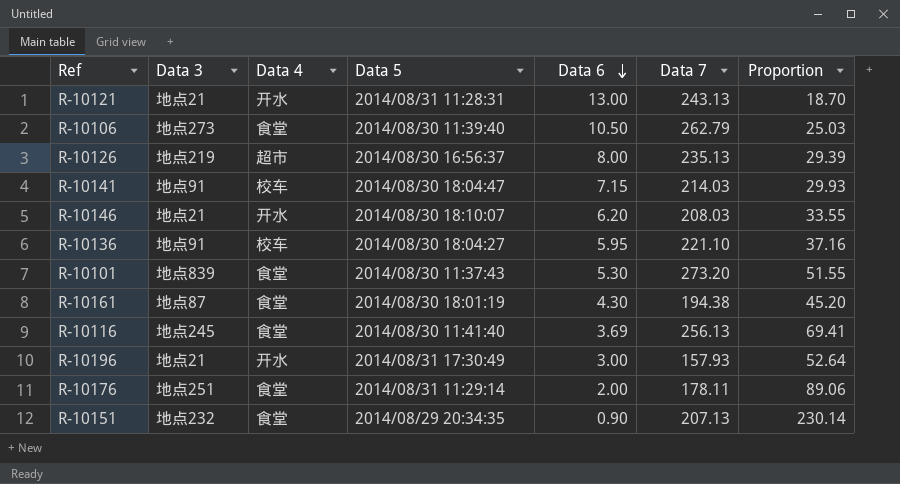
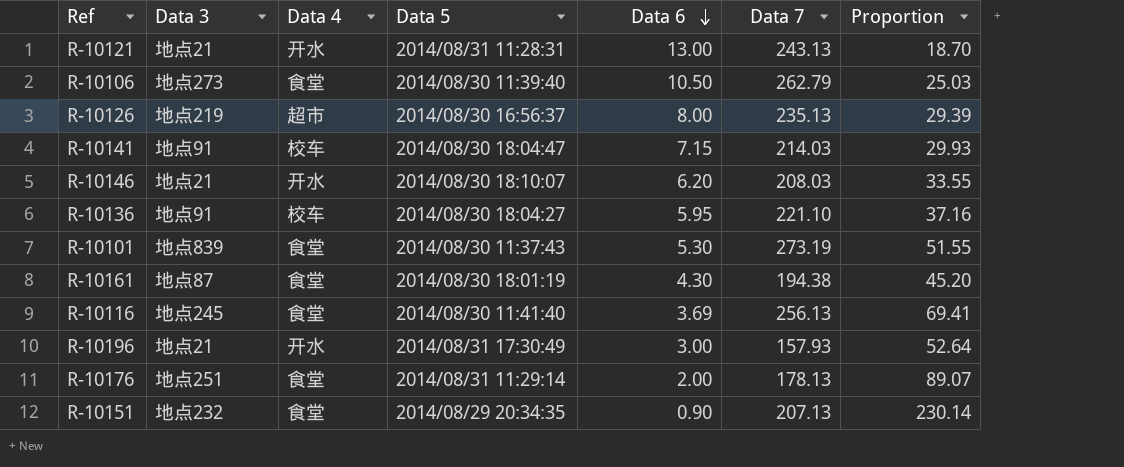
R-10101 | Data 7: 273.20 -> 273.19
R-10176 | Data 7: 178.11 -> 178.13
R-10176 | Proportion: 89.06 -> 89.07

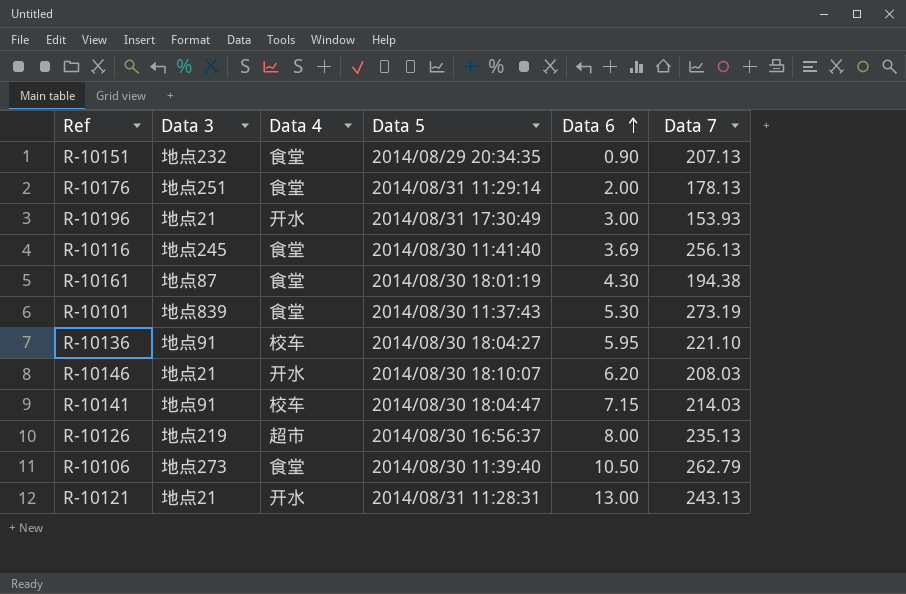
row order: Data 6 descending -> Data 6 ascending
column Proportion | formula: [Data 7] / [Data 6] -> none
R-10196 | Data 7: 157.93 -> 153.93

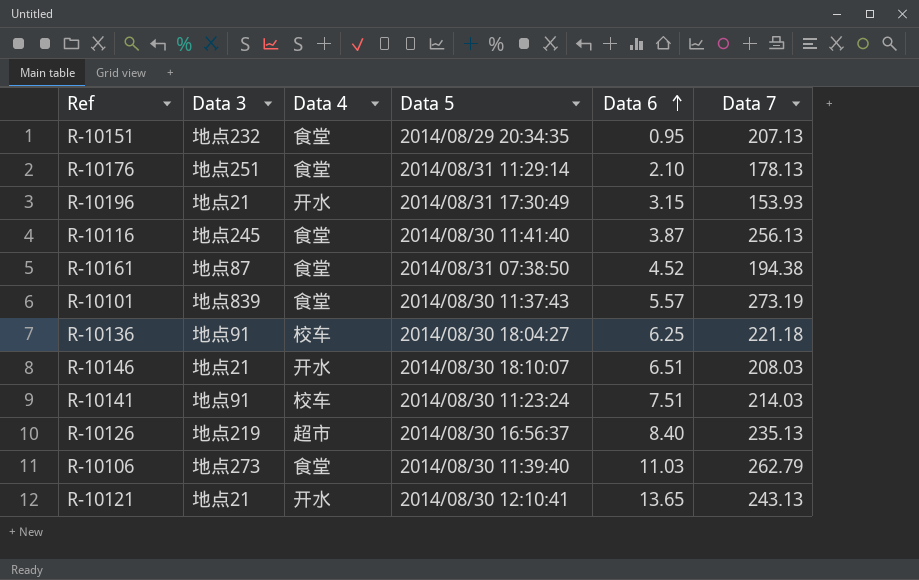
R-10151 | Data 6: 0.90 -> 0.95
R-10176 | Data 6: 2.00 -> 2.10
R-10196 | Data 6: 3.00 -> 3.15
R-10116 | Data 6: 3.69 -> 3.87
R-10161 | Data 5: 2014/08/30 18:01:19 -> 2014/08/31 07:38:50
R-10161 | Data 6: 4.30 -> 4.52
R-10101 | Data 6: 5.30 -> 5.57
R-10136 | Data 6: 5.95 -> 6.25
R-10136 | Data 7: 221.10 -> 221.18
R-10146 | Data 6: 6.20 -> 6.51
R-10141 | Data 5: 2014/08/30 18:04:47 -> 2014/08/30 11:23:24
R-10141 | Data 6: 7.15 -> 7.51
R-10126 | Data 6: 8.00 -> 8.40
R-10106 | Data 6: 10.50 -> 11.03
R-10121 | Data 5: 2014/08/31 11:28:31 -> 2014/08/30 12:10:41
R-10121 | Data 6: 13.00 -> 13.65

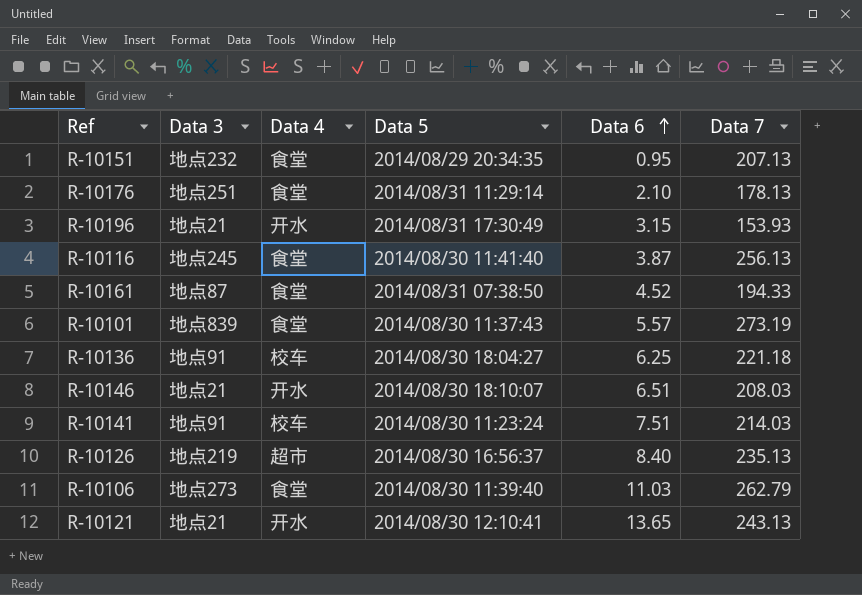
R-10161 | Data 7: 194.38 -> 194.33

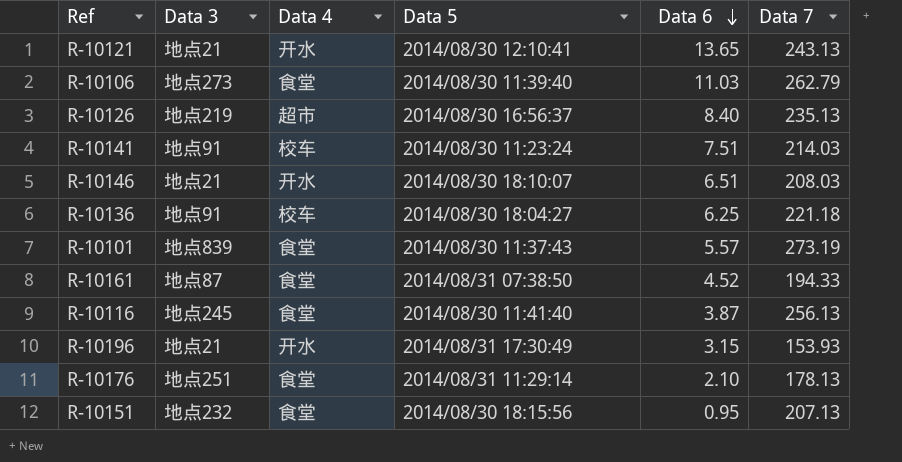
row order: Data 6 ascending -> Data 6 descending
R-10151 | Data 5: 2014/08/29 20:34:35 -> 2014/08/30 18:15:56

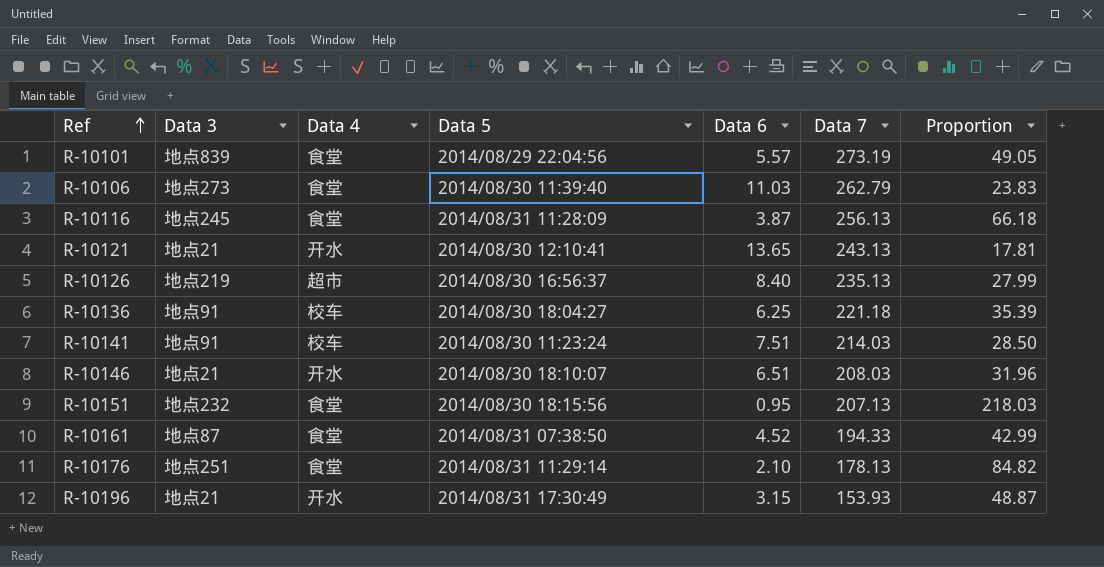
row order: Data 6 descending -> Ref ascending
column Proportion | formula: none -> [Data 7] / [Data 6]
R-10101 | Data 5: 2014/08/30 11:37:43 -> 2014/08/29 22:04:56
R-10116 | Data 5: 2014/08/30 11:41:40 -> 2014/08/31 11:28:09

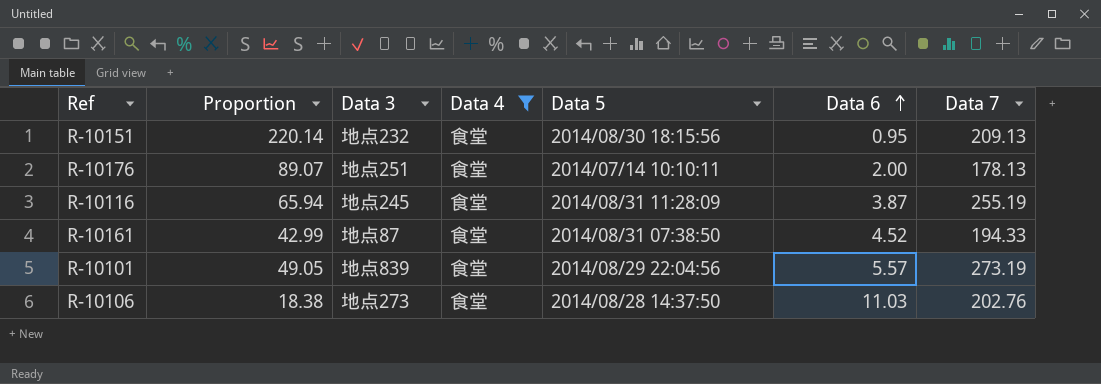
filter: none -> Data 4 = 食堂
row order: Ref ascending -> Data 6 ascending
column Proportion | position: 7 -> 2
R-10151 | Proportion: 218.03 -> 220.14
R-10151 | Data 7: 207.13 -> 209.13
R-10176 | Proportion: 84.82 -> 89.07
R-10176 | Data 5: 2014/08/31 11:29:14 -> 2014/07/14 10:10:11
R-10176 | Data 6: 2.10 -> 2.00
R-10116 | Proportion: 66.18 -> 65.94
R-10116 | Data 7: 256.13 -> 255.19
R-10106 | Proportion: 23.83 -> 18.38
R-10106 | Data 5: 2014/08/30 11:39:40 -> 2014/08/28 14:37:50
R-10106 | Data 7: 262.79 -> 202.76

